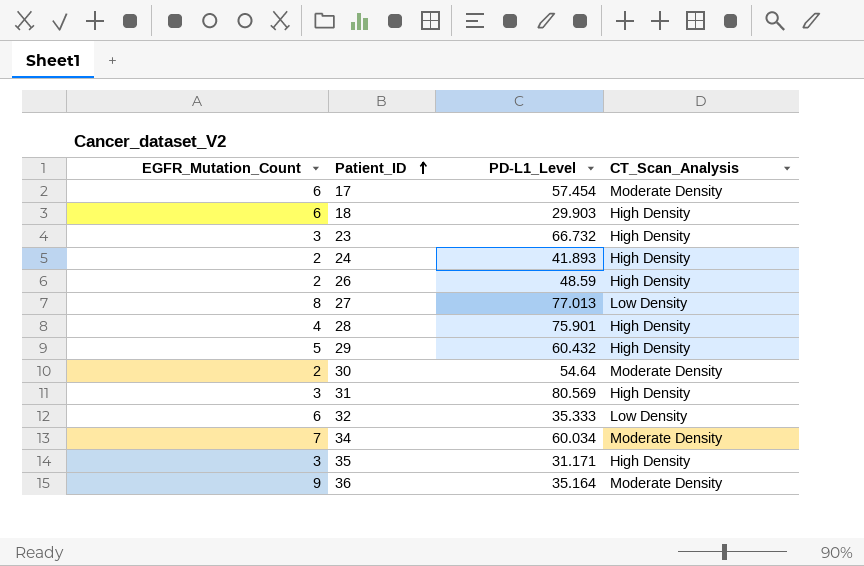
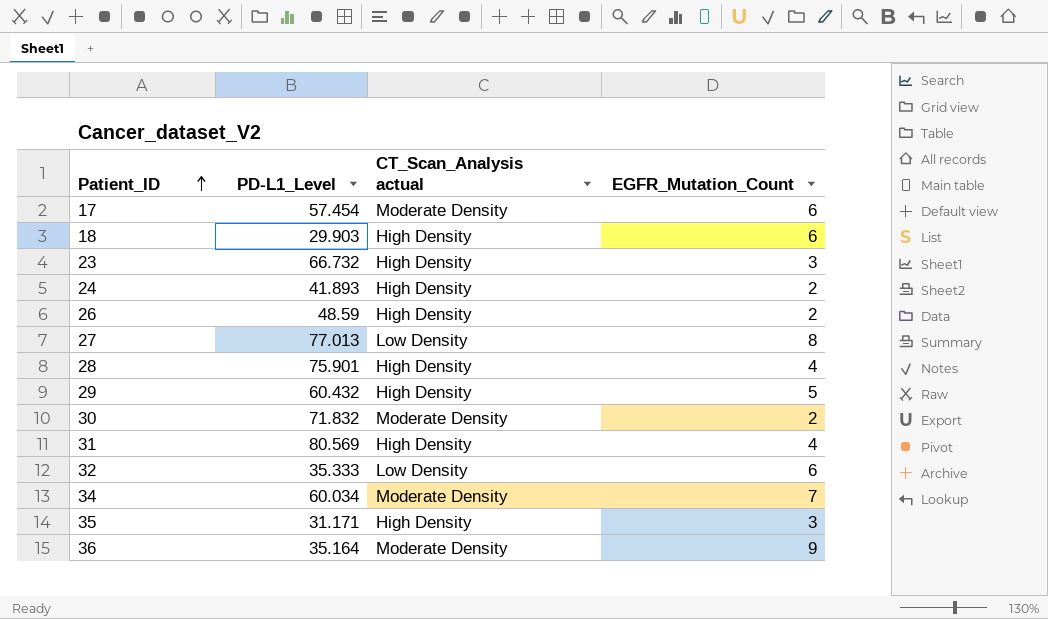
column name: CT_Scan_Analysis -> CT_Scan_Analysis actual
column EGFR_Mutation_Count | position: 1 -> 4
30 | PD-L1_Level: 54.64 -> 71.832
31 | EGFR_Mutation_Count: 3 -> 4

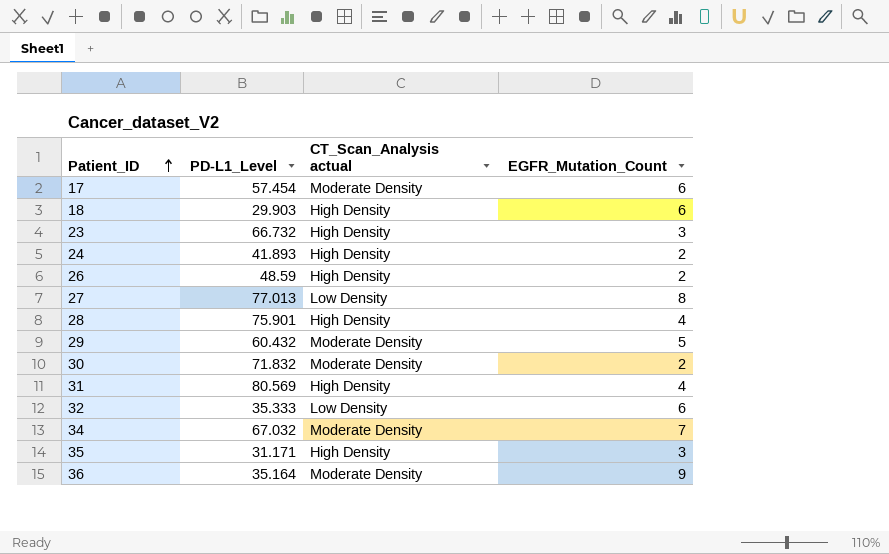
29 | CT_Scan_Analysis actual: High Density -> Moderate Density
34 | PD-L1_Level: 60.034 -> 67.032

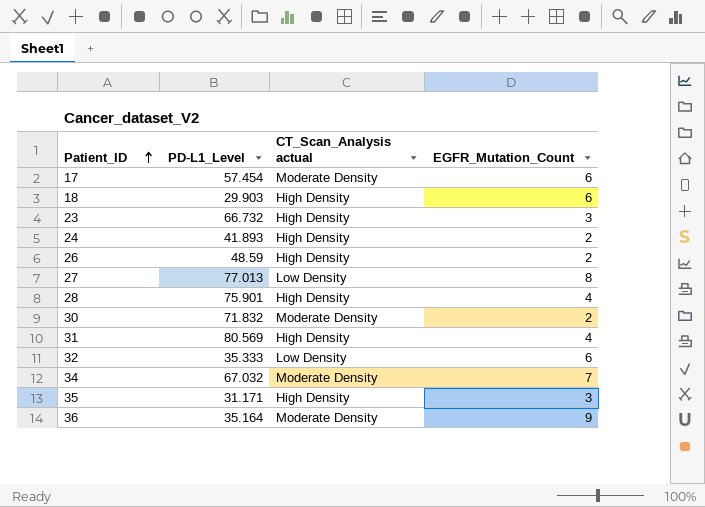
row 29: 60.432 | Moderate Density | 5 -> none

